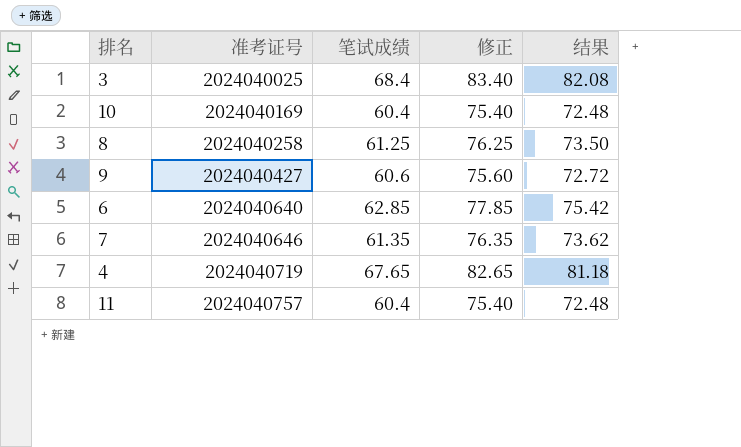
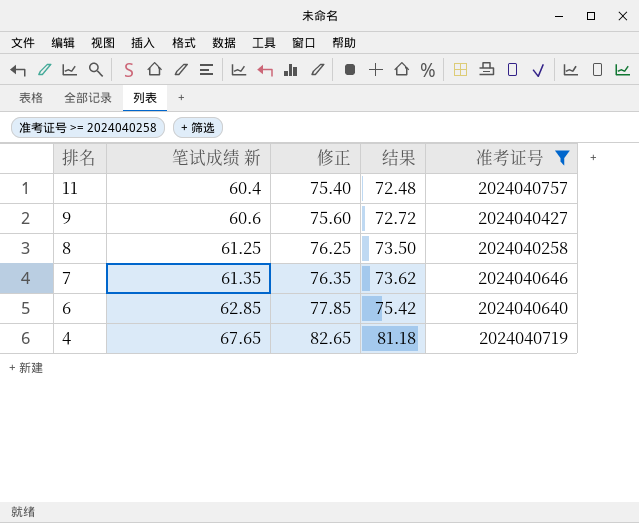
filter: none -> 准考证号 >= 2024040258
row order: 准考证号 ascending -> 排名 descending
column name: 笔试成绩 -> 笔试成绩 新
column 准考证号 | position: 2 -> 5

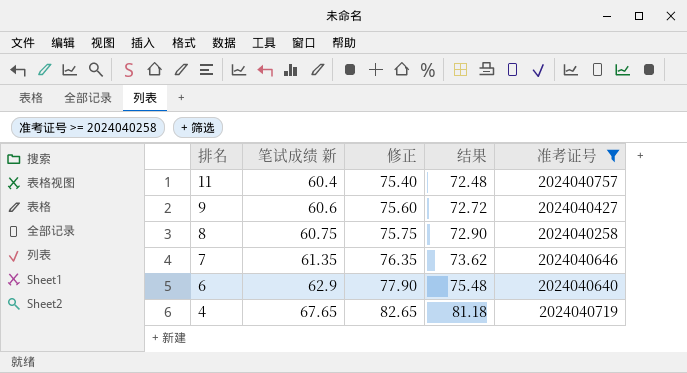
8 | 笔试成绩 新: 61.25 -> 60.75
8 | 修正: 76.25 -> 75.75
8 | 结果: 73.50 -> 72.90
6 | 笔试成绩 新: 62.85 -> 62.9
6 | 修正: 77.85 -> 77.90
6 | 结果: 75.42 -> 75.48

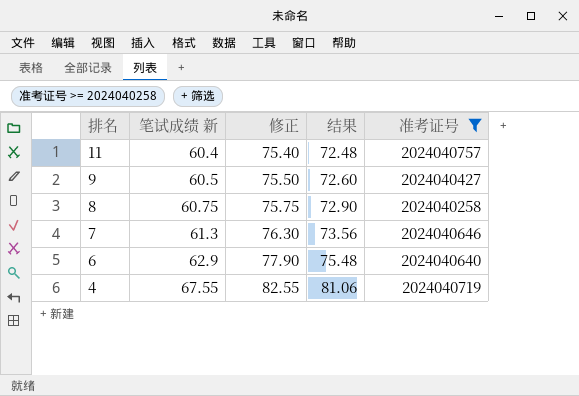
9 | 笔试成绩 新: 60.6 -> 60.5
9 | 修正: 75.60 -> 75.50
9 | 结果: 72.72 -> 72.60
7 | 笔试成绩 新: 61.35 -> 61.3
7 | 修正: 76.35 -> 76.30
7 | 结果: 73.62 -> 73.56
4 | 笔试成绩 新: 67.65 -> 67.55
4 | 修正: 82.65 -> 82.55
4 | 结果: 81.18 -> 81.06

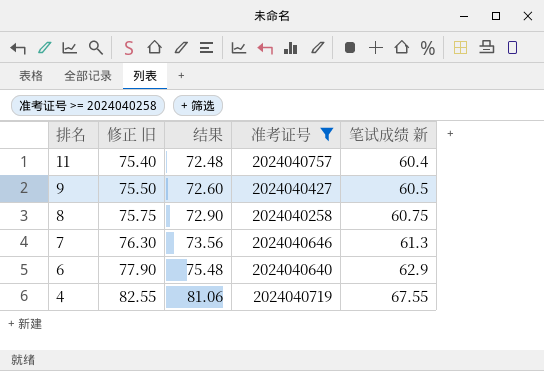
column name: 修正 -> 修正 旧
column 笔试成绩 新 | position: 2 -> 5

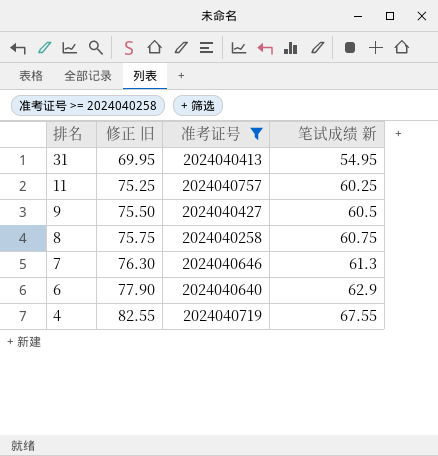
column 结果 | formula: [笔试成绩 新] * 1.2 -> none
row 31: none -> 69.95 | 2024040413 | 54.95
11 | 修正 旧: 75.40 -> 75.25
11 | 笔试成绩 新: 60.4 -> 60.25

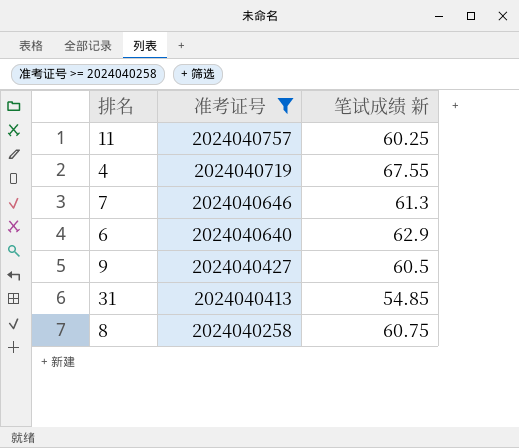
row order: 排名 descending -> 准考证号 descending
column 修正 旧 | formula: [笔试成绩 新] + 15 -> none
31 | 笔试成绩 新: 54.95 -> 54.85

